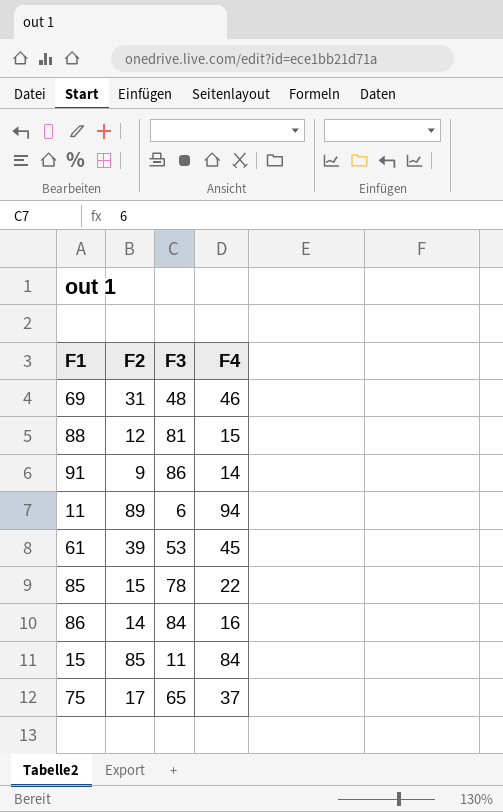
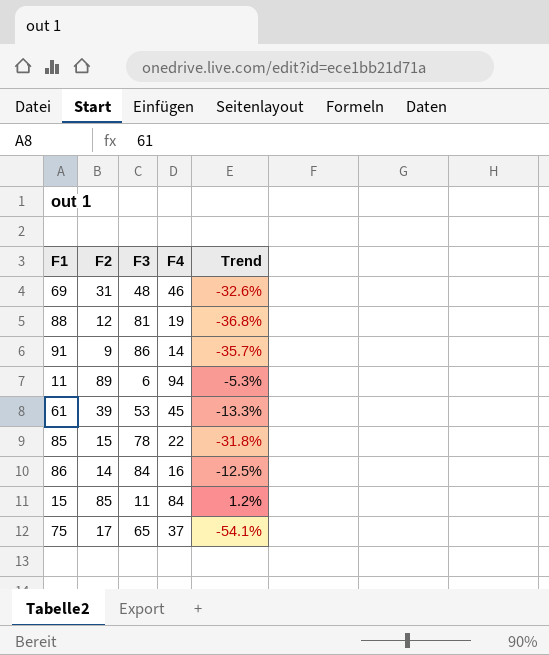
column Trend | formula: none -> ([F2] - [F4]) / [F4]
88 | F4: 15 -> 19

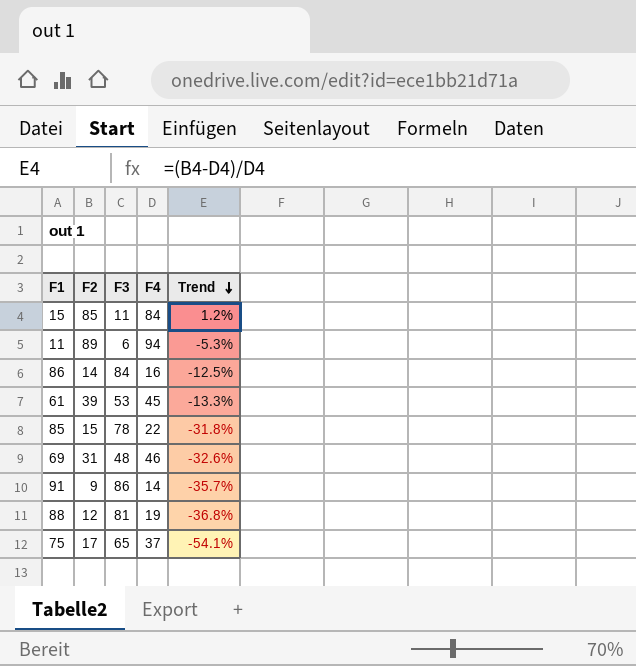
row order: none -> Trend descending

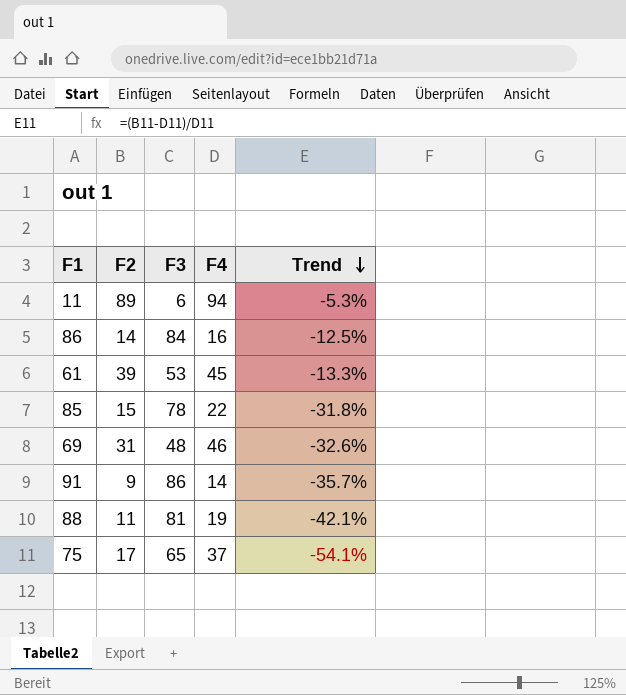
row 15: 85 | 11 | 84 | 1.2% -> none
88 | F2: 12 -> 11
88 | Trend: -36.8% -> -42.1%

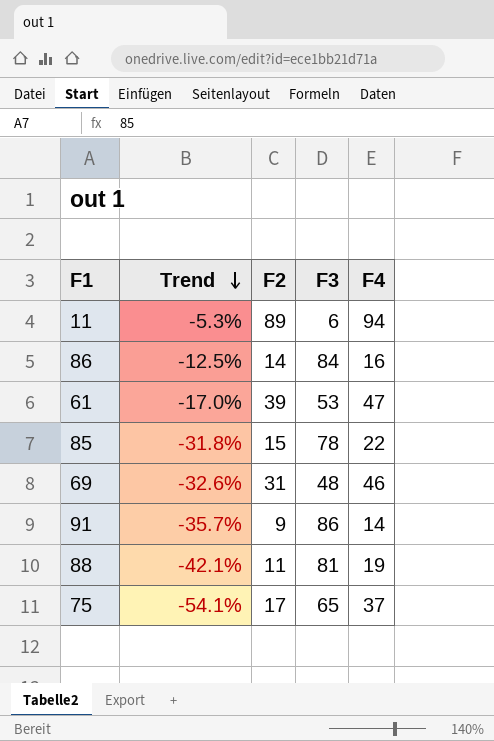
column Trend | position: 5 -> 2
61 | Trend: -13.3% -> -17.0%
61 | F4: 45 -> 47

